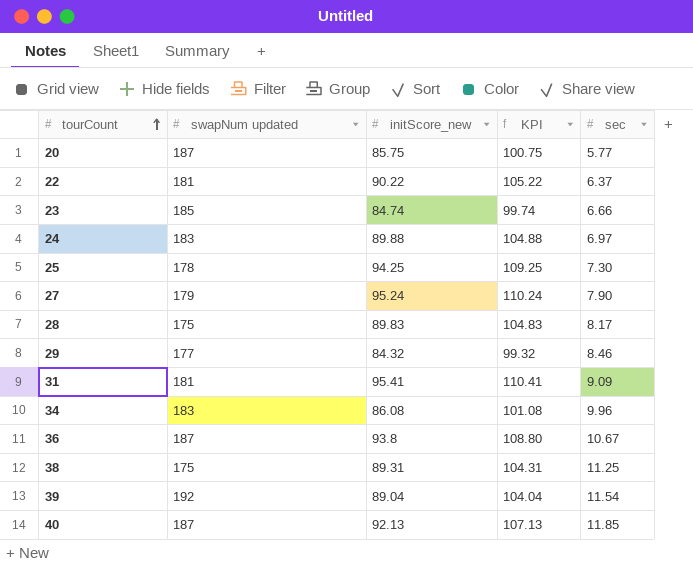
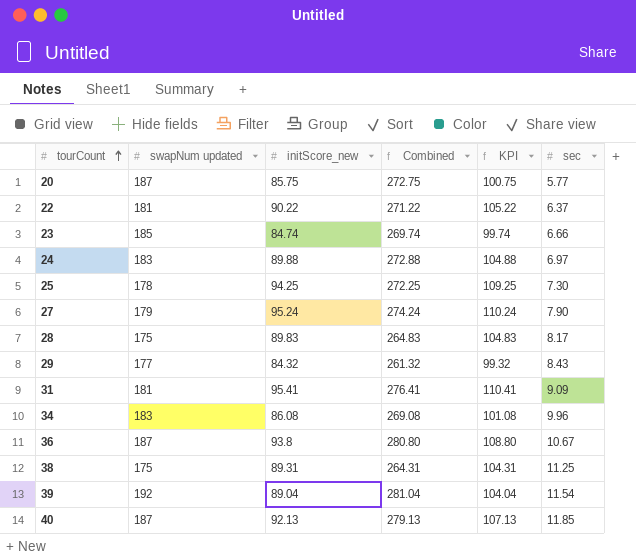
column Combined | formula: none -> [swapNum updated] + [initScore_new]
29 | sec: 8.46 -> 8.43

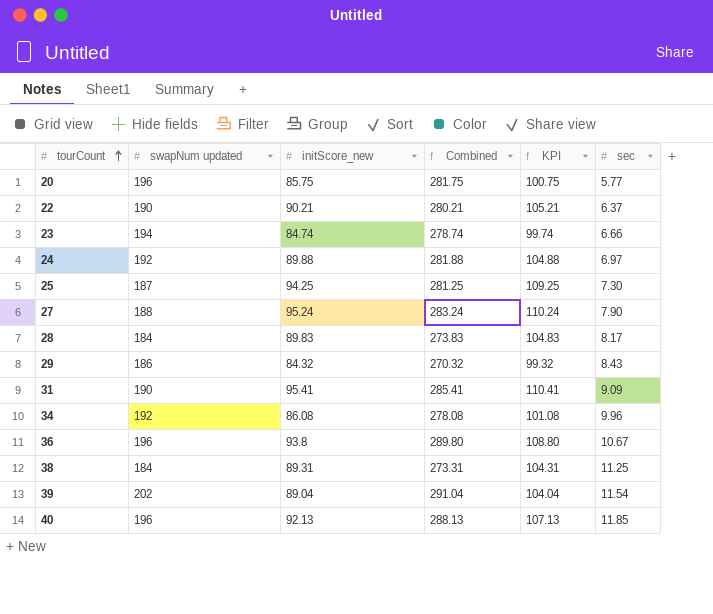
20 | swapNum updated: 187 -> 196
20 | Combined: 272.75 -> 281.75
22 | swapNum updated: 181 -> 190
22 | initScore_new: 90.22 -> 90.21
22 | Combined: 271.22 -> 280.21
22 | KPI: 105.22 -> 105.21
23 | swapNum updated: 185 -> 194
23 | Combined: 269.74 -> 278.74
24 | swapNum updated: 183 -> 192
24 | Combined: 272.88 -> 281.88
25 | swapNum updated: 178 -> 187
25 | Combined: 272.25 -> 281.25
27 | swapNum updated: 179 -> 188
27 | Combined: 274.24 -> 283.24
28 | swapNum updated: 175 -> 184
28 | Combined: 264.83 -> 273.83
29 | swapNum updated: 177 -> 186
29 | Combined: 261.32 -> 270.32
31 | swapNum updated: 181 -> 190
31 | Combined: 276.41 -> 285.41
34 | swapNum updated: 183 -> 192
34 | Combined: 269.08 -> 278.08
36 | swapNum updated: 187 -> 196
36 | Combined: 280.80 -> 289.80
38 | swapNum updated: 175 -> 184
38 | Combined: 264.31 -> 273.31
39 | swapNum updated: 192 -> 202
39 | Combined: 281.04 -> 291.04
40 | swapNum updated: 187 -> 196
40 | Combined: 279.13 -> 288.13

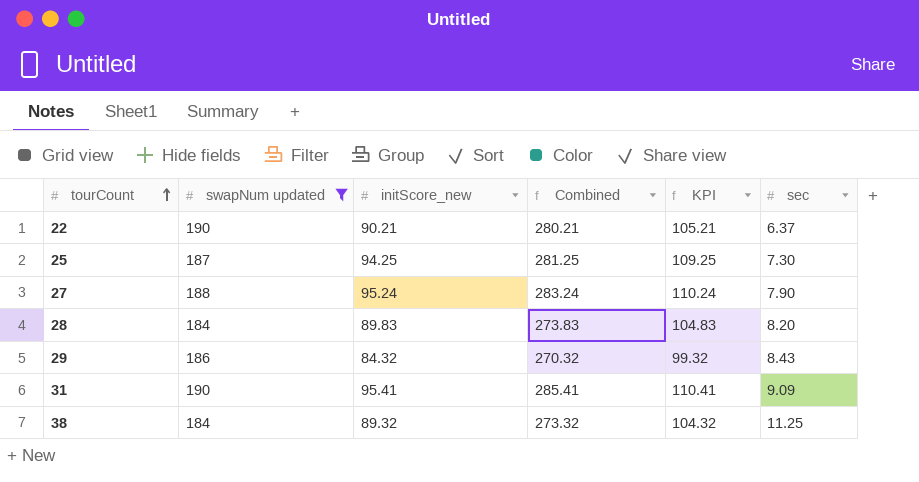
filter: none -> swapNum updated <= 190
28 | sec: 8.17 -> 8.20
38 | initScore_new: 89.31 -> 89.32
38 | Combined: 273.31 -> 273.32
38 | KPI: 104.31 -> 104.32

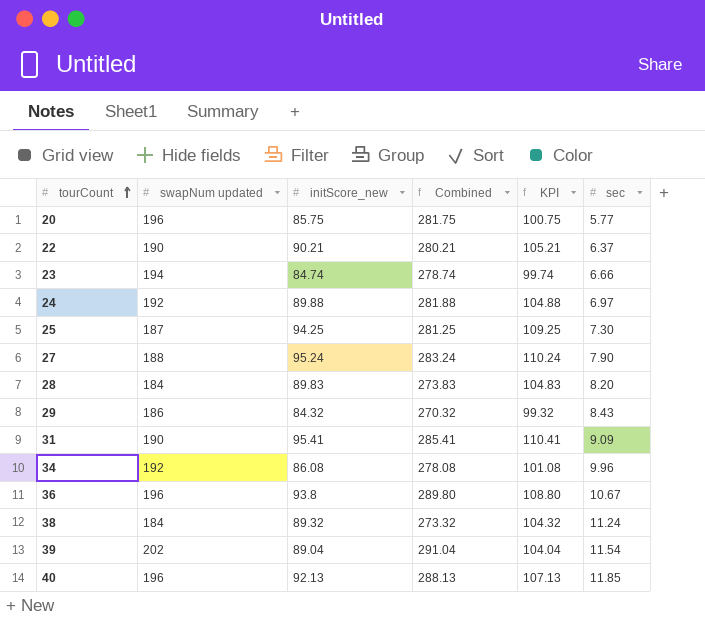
filter: swapNum updated <= 190 -> none
38 | sec: 11.25 -> 11.24

